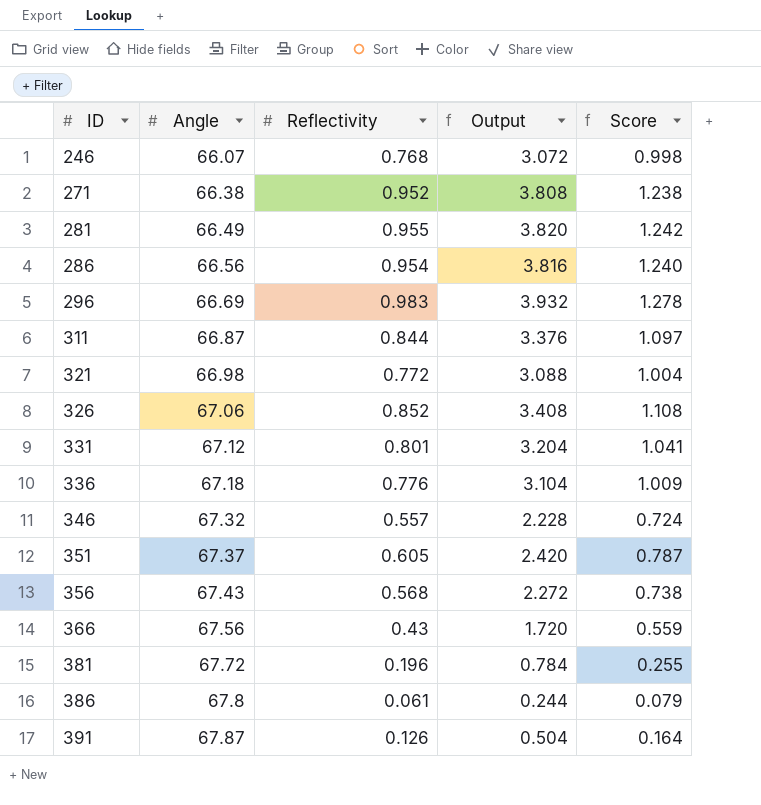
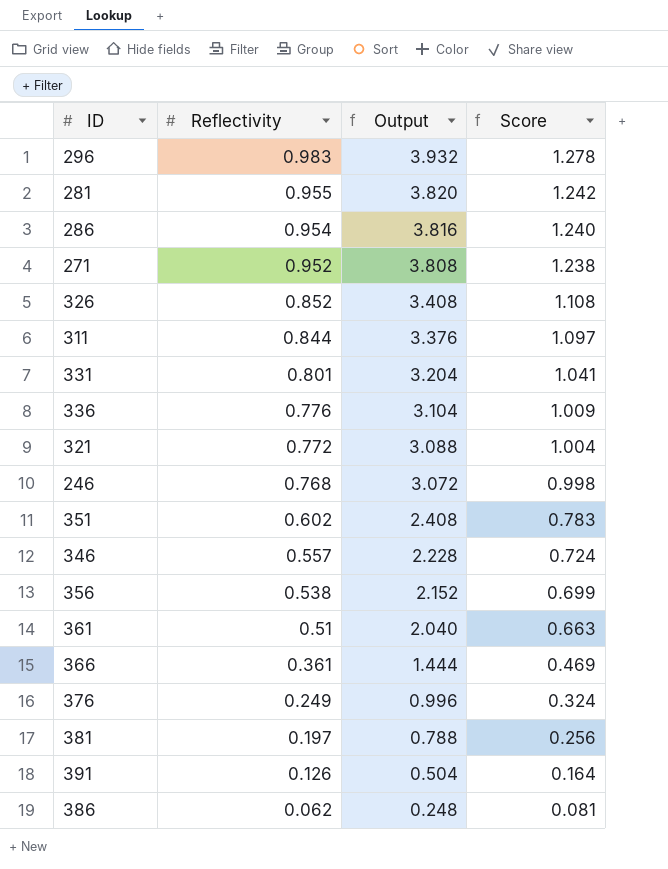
row order: ID ascending -> Reflectivity descending
column Angle | position: 2 -> none
351 | Reflectivity: 0.605 -> 0.602
351 | Output: 2.420 -> 2.408
351 | Score: 0.787 -> 0.783
356 | Reflectivity: 0.568 -> 0.538
356 | Output: 2.272 -> 2.152
356 | Score: 0.738 -> 0.699
row 361: none -> 0.51 | 2.040 | 0.663
366 | Reflectivity: 0.43 -> 0.361
366 | Output: 1.720 -> 1.444
366 | Score: 0.559 -> 0.469
row 376: none -> 0.249 | 0.996 | 0.324
381 | Reflectivity: 0.196 -> 0.197
381 | Output: 0.784 -> 0.788
381 | Score: 0.255 -> 0.256
386 | Reflectivity: 0.061 -> 0.062
386 | Output: 0.244 -> 0.248
386 | Score: 0.079 -> 0.081

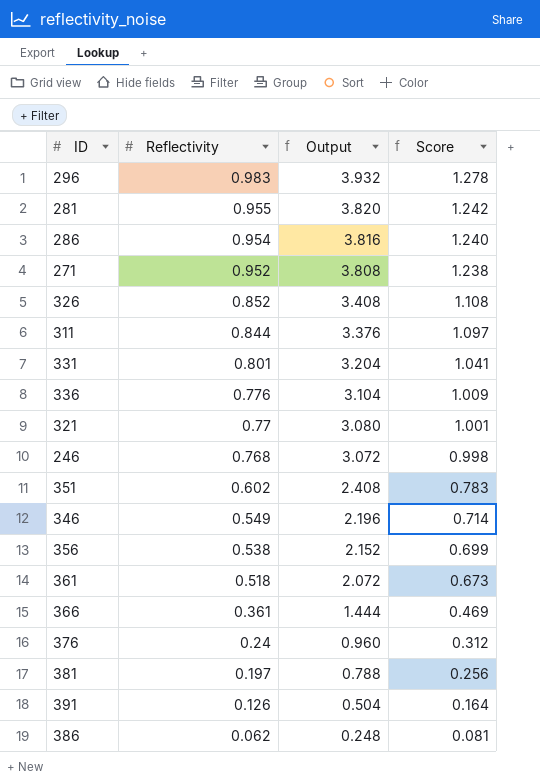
321 | Reflectivity: 0.772 -> 0.77
321 | Output: 3.088 -> 3.080
321 | Score: 1.004 -> 1.001
346 | Reflectivity: 0.557 -> 0.549
346 | Output: 2.228 -> 2.196
346 | Score: 0.724 -> 0.714
361 | Reflectivity: 0.51 -> 0.518
361 | Output: 2.040 -> 2.072
361 | Score: 0.663 -> 0.673
376 | Reflectivity: 0.249 -> 0.24
376 | Output: 0.996 -> 0.960
376 | Score: 0.324 -> 0.312

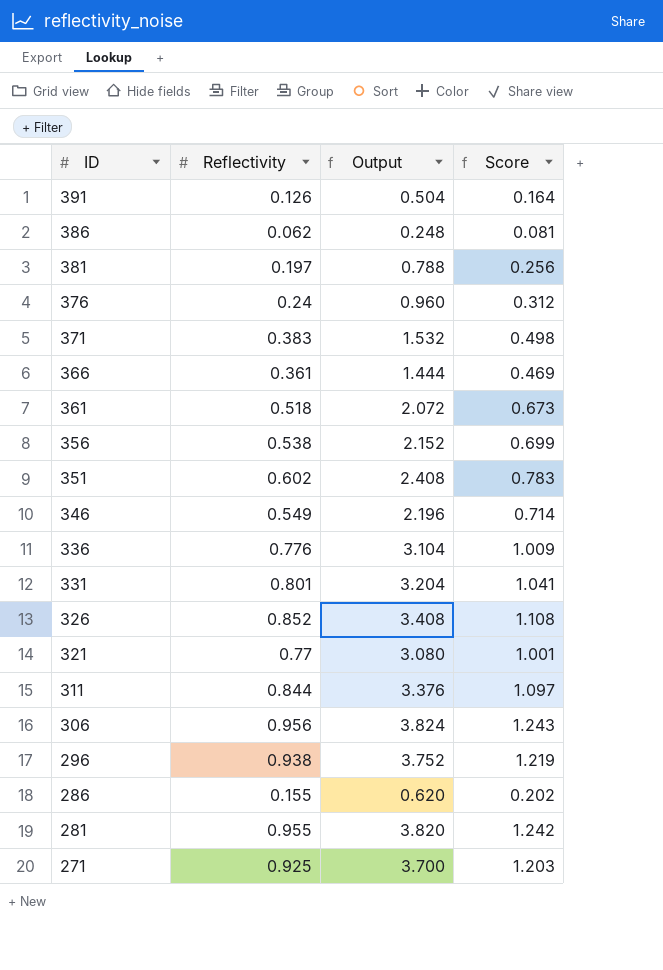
row order: Reflectivity descending -> ID descending
row 246: 0.768 | 3.072 | 0.998 -> none
row 371: none -> 0.383 | 1.532 | 0.498
row 306: none -> 0.956 | 3.824 | 1.243
296 | Reflectivity: 0.983 -> 0.938
296 | Output: 3.932 -> 3.752
296 | Score: 1.278 -> 1.219
286 | Reflectivity: 0.954 -> 0.155
286 | Output: 3.816 -> 0.620
286 | Score: 1.240 -> 0.202
271 | Reflectivity: 0.952 -> 0.925
271 | Output: 3.808 -> 3.700
271 | Score: 1.238 -> 1.203

